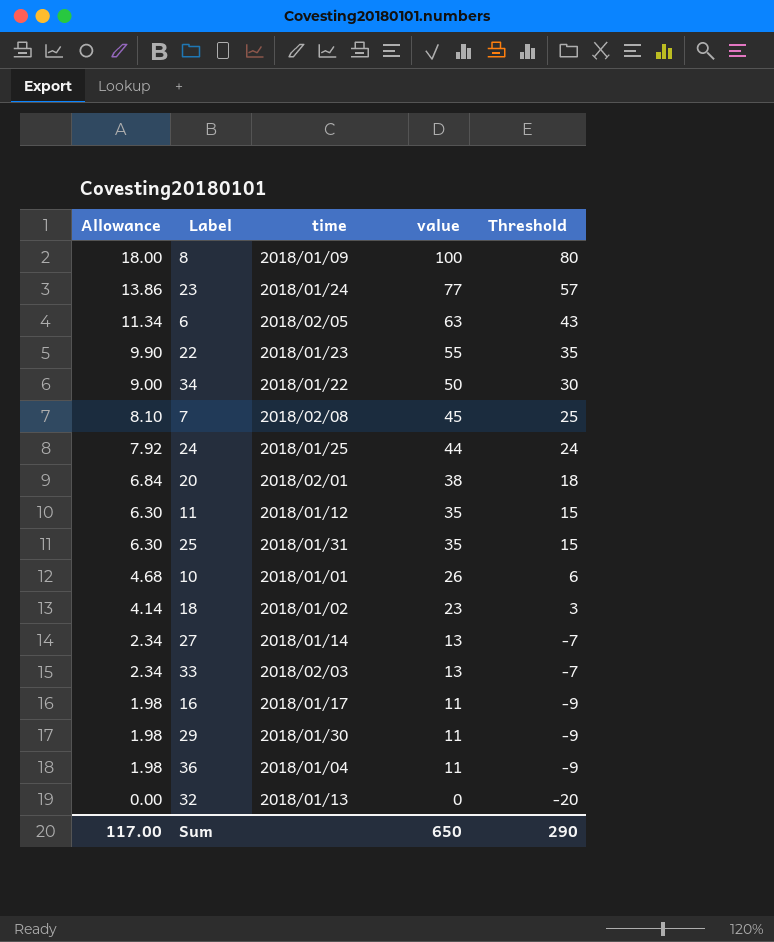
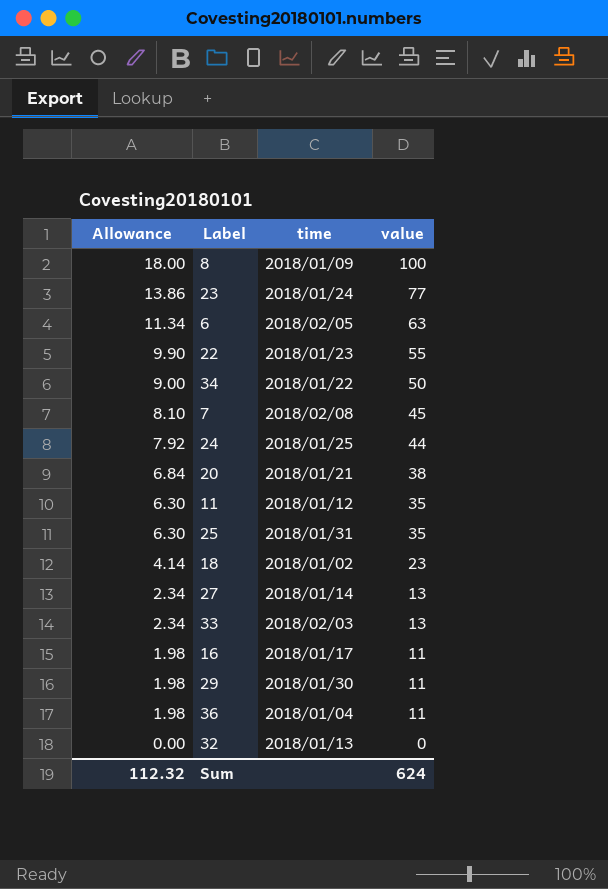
column Threshold | formula: [value] - 20 -> none
row 10: 4.68 | 2018/01/01 | 26 | 6 -> none
20 | time: 2018/02/01 -> 2018/01/21
Sum | Allowance: 117.00 -> 112.32
Sum | value: 650 -> 624

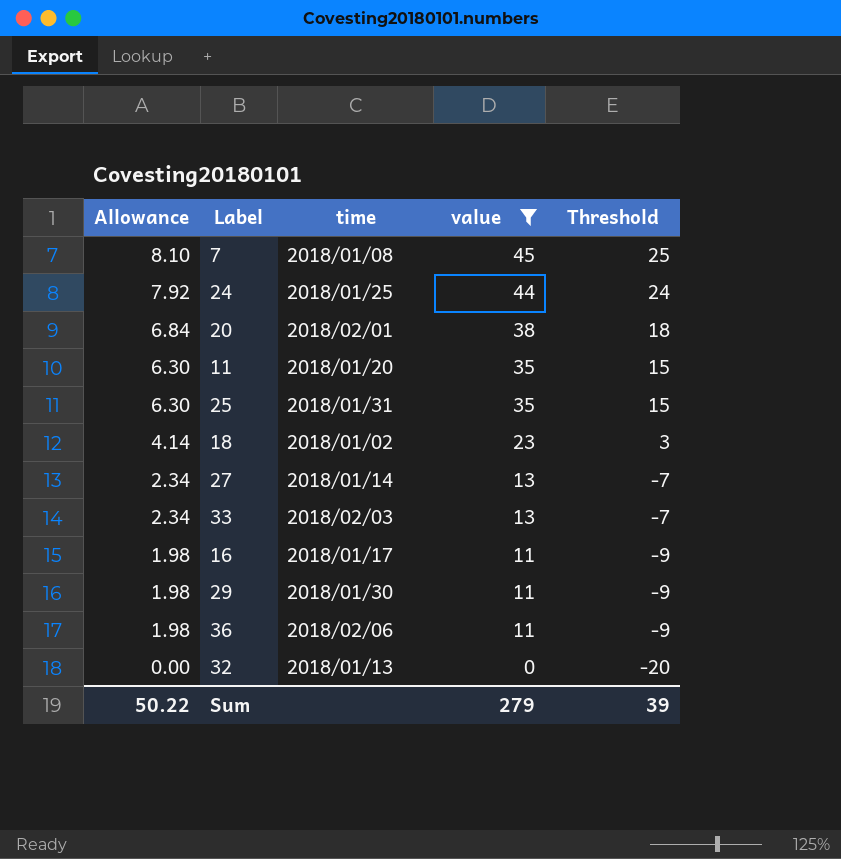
filter: none -> value <= 45
column Threshold | formula: none -> [value] - 20
7 | time: 2018/02/08 -> 2018/01/08
20 | time: 2018/01/21 -> 2018/02/01
11 | time: 2018/01/12 -> 2018/01/20
36 | time: 2018/01/04 -> 2018/02/06
Sum | Allowance: 112.32 -> 50.22
Sum | value: 624 -> 279

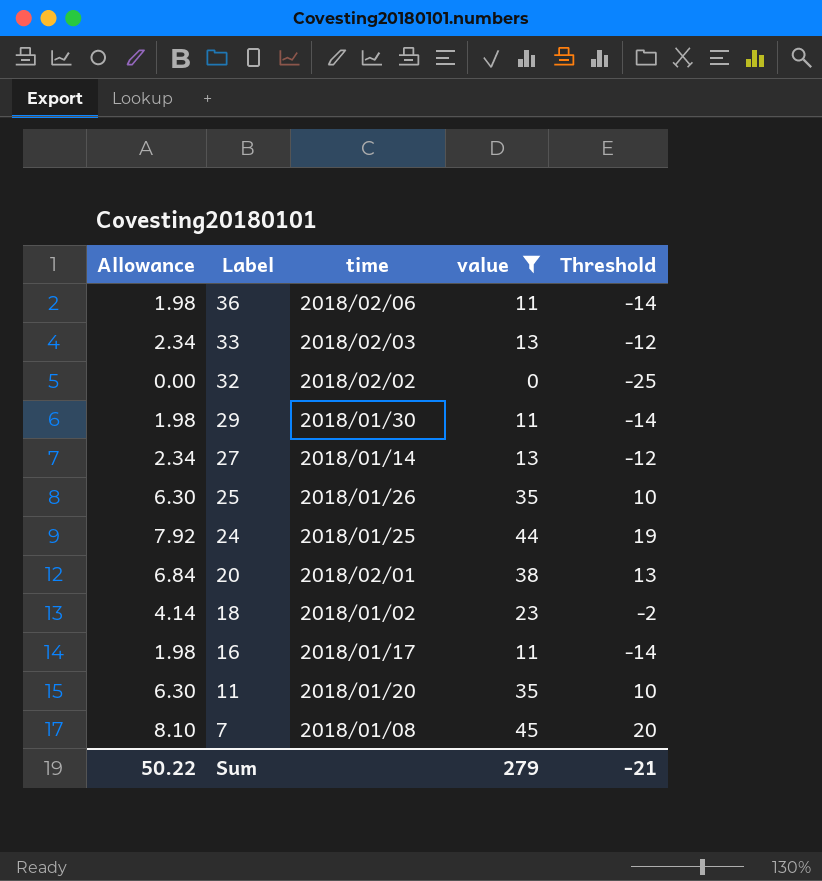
row order: Allowance descending -> Label descending
column Threshold | formula: [value] - 20 -> [value] - 25
32 | time: 2018/01/13 -> 2018/02/02
25 | time: 2018/01/31 -> 2018/01/26
Sum | Threshold: 39 -> -21

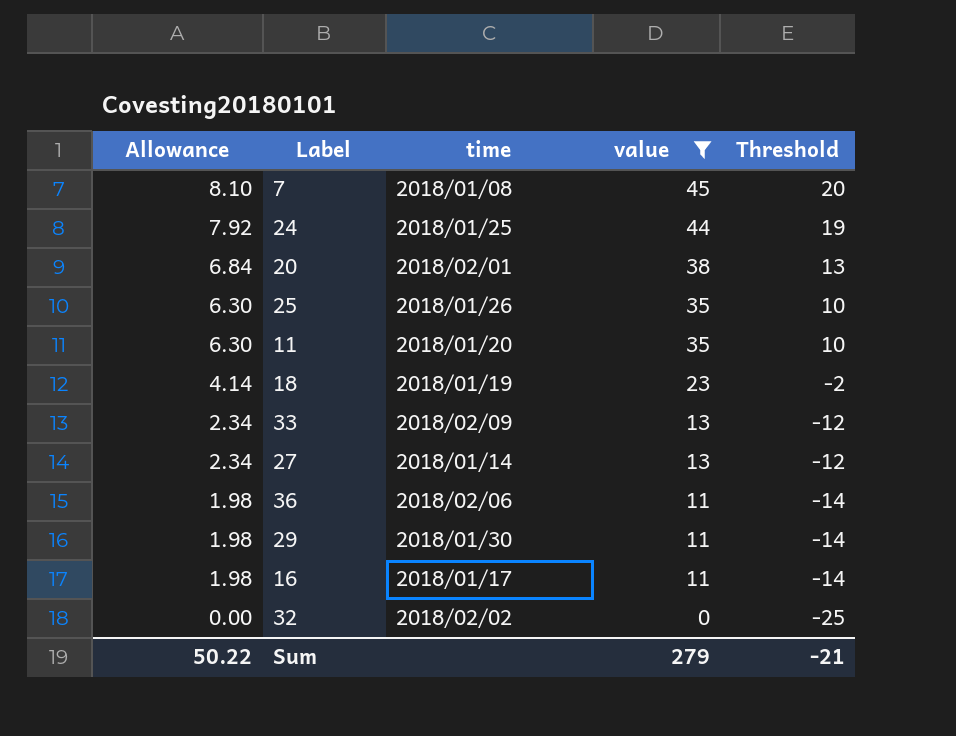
row order: Label descending -> Allowance descending
18 | time: 2018/01/02 -> 2018/01/19
33 | time: 2018/02/03 -> 2018/02/09

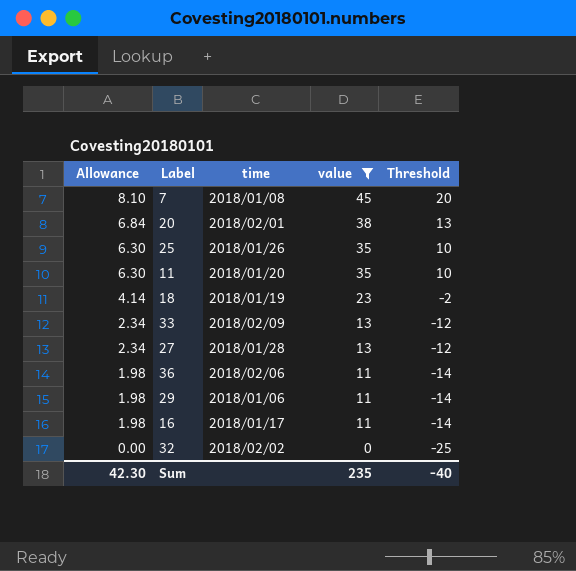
row 24: 7.92 | 2018/01/25 | 44 | 19 -> none
27 | time: 2018/01/14 -> 2018/01/28
29 | time: 2018/01/30 -> 2018/01/06
Sum | Allowance: 50.22 -> 42.30
Sum | value: 279 -> 235
Sum | Threshold: -21 -> -40

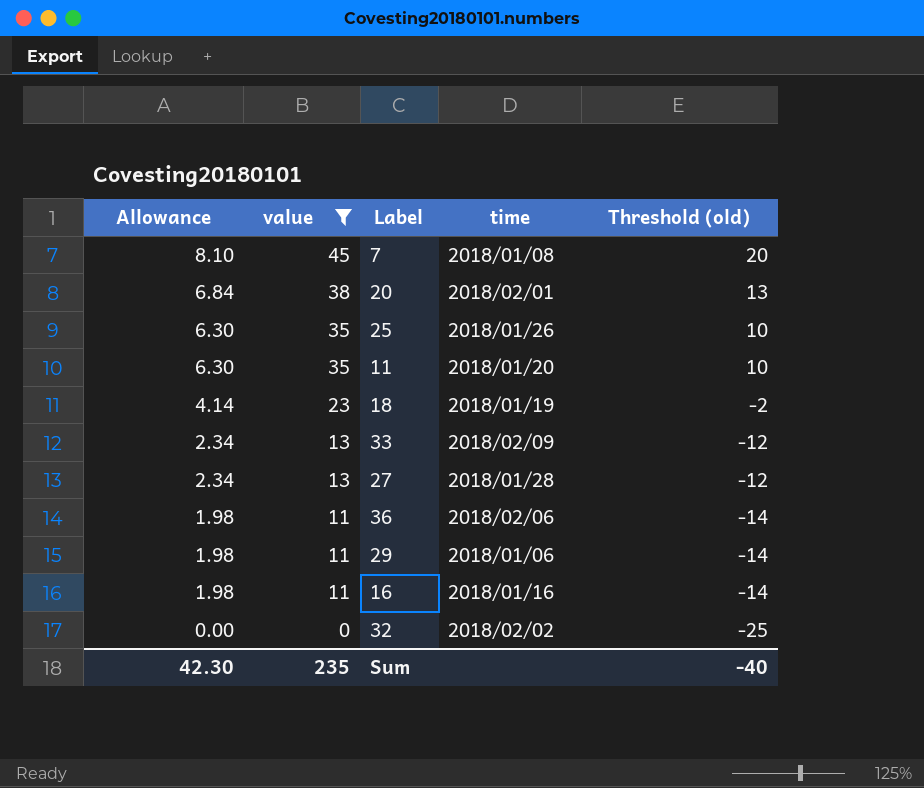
column value | position: 4 -> 2
column name: Threshold -> Threshold (old)
16 | time: 2018/01/17 -> 2018/01/16

